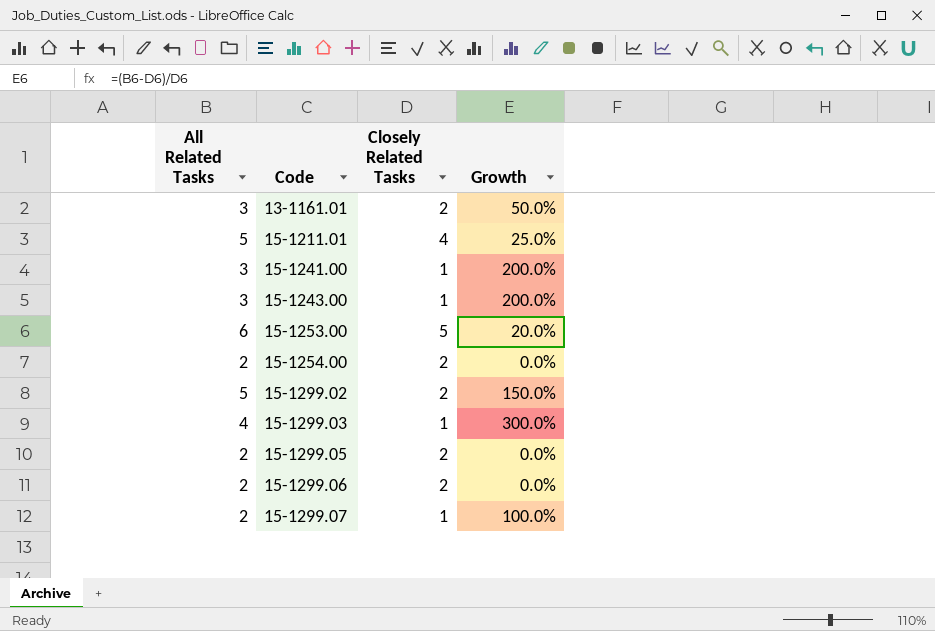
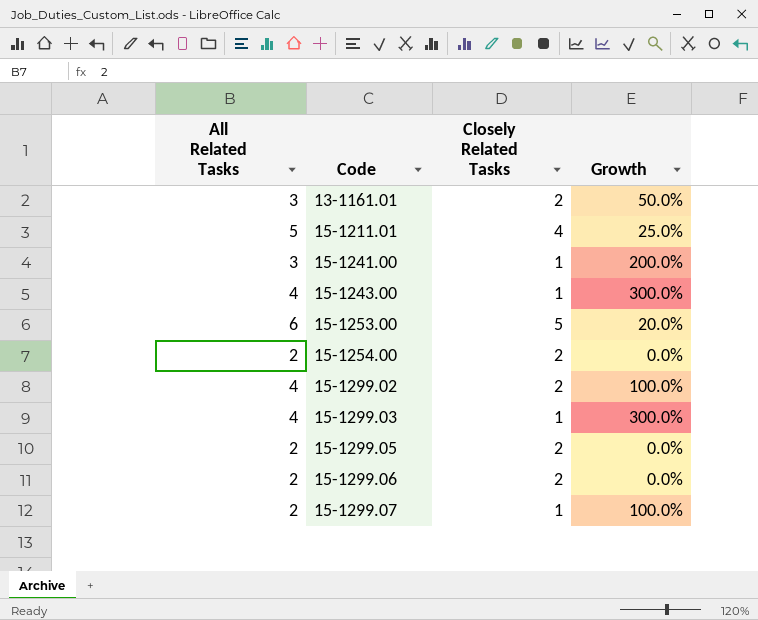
15-1243.00 | All Related Tasks: 3 -> 4
15-1243.00 | Growth: 200.0% -> 300.0%
15-1299.02 | All Related Tasks: 5 -> 4
15-1299.02 | Growth: 150.0% -> 100.0%

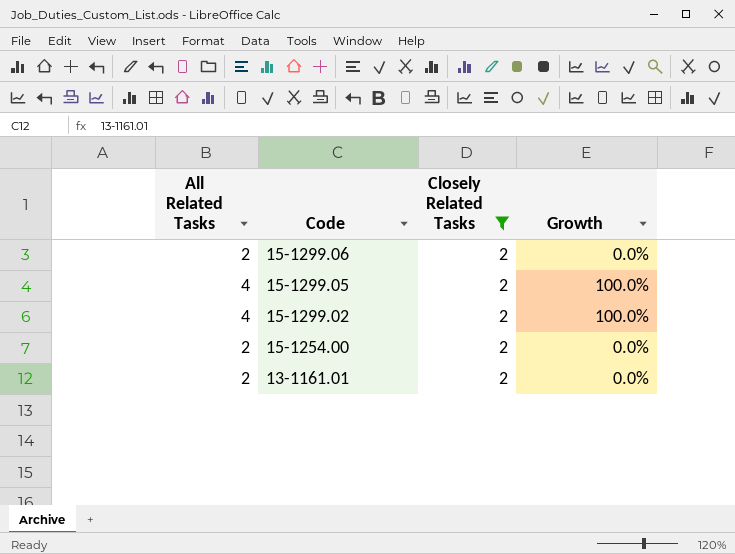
filter: none -> Closely Related Tasks = 2
row order: Code ascending -> Code descending
15-1299.05 | All Related Tasks: 2 -> 4
15-1299.05 | Growth: 0.0% -> 100.0%
13-1161.01 | All Related Tasks: 3 -> 2
13-1161.01 | Growth: 50.0% -> 0.0%

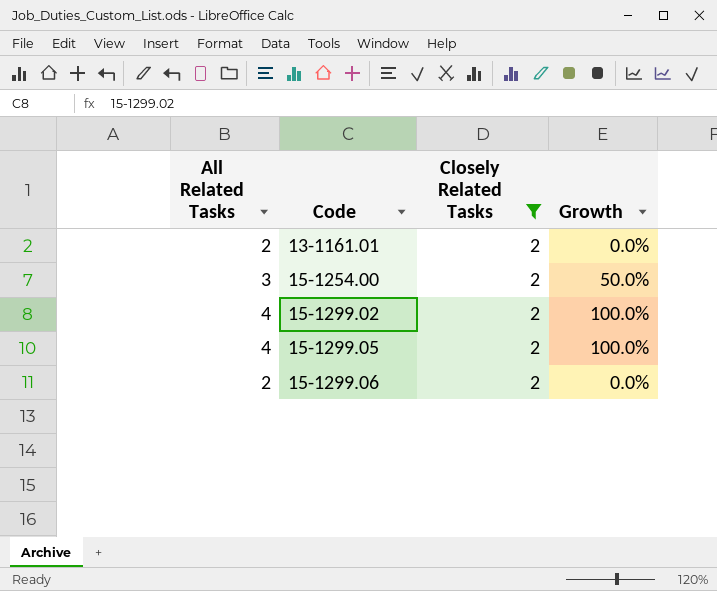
row order: Code descending -> Code ascending
15-1254.00 | All Related Tasks: 2 -> 3
15-1254.00 | Growth: 0.0% -> 50.0%

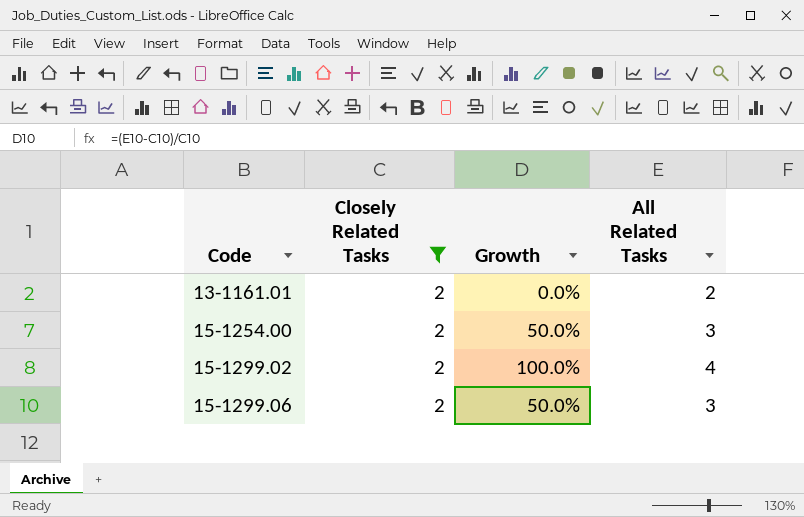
column All Related Tasks | position: 1 -> 4
row 15-1299.05: 4 | 2 | 100.0% -> none
15-1299.06 | Growth: 0.0% -> 50.0%
15-1299.06 | All Related Tasks: 2 -> 3

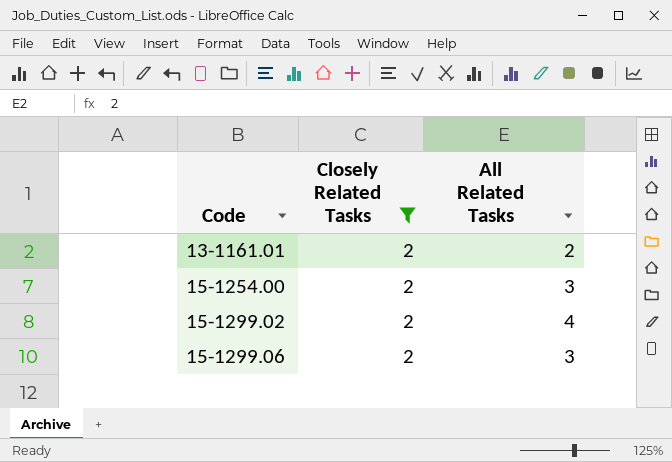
column Growth | formula: ([All Related Tasks] - [Closely Related Tasks]) / [Closely Related Tasks] -> none

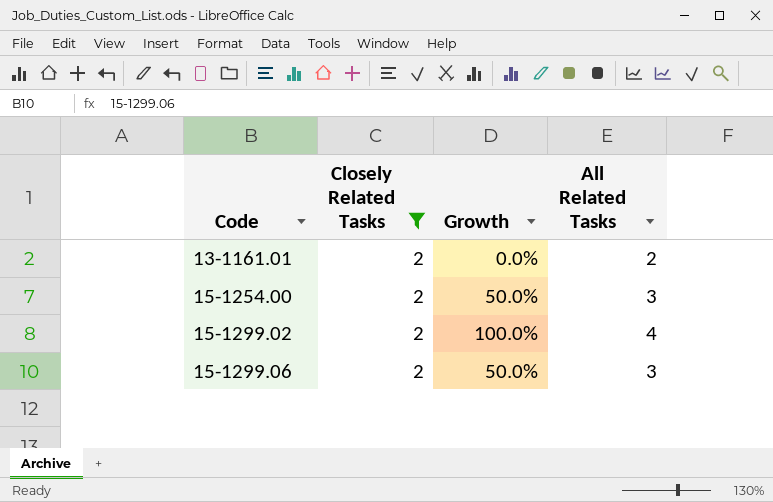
column Growth | formula: none -> ([All Related Tasks] - [Closely Related Tasks]) / [Closely Related Tasks]

